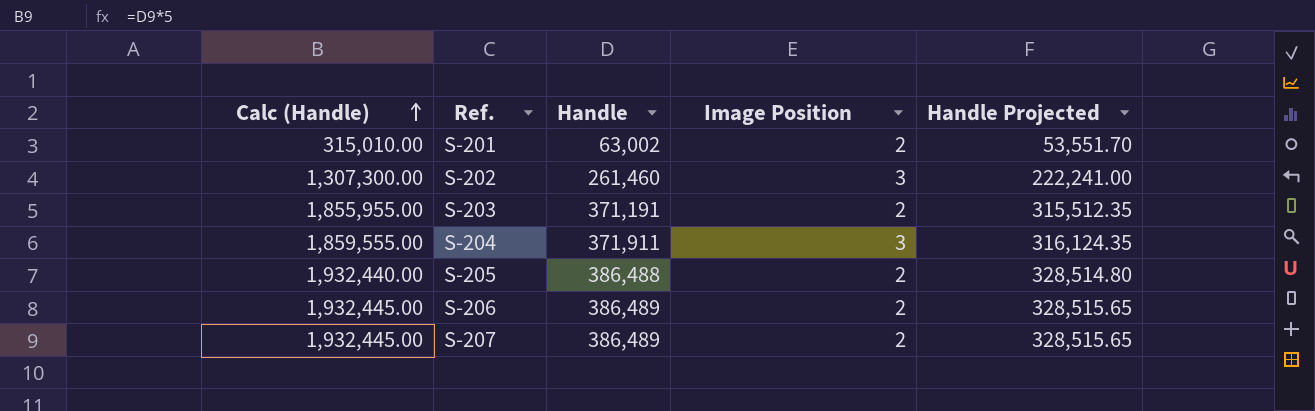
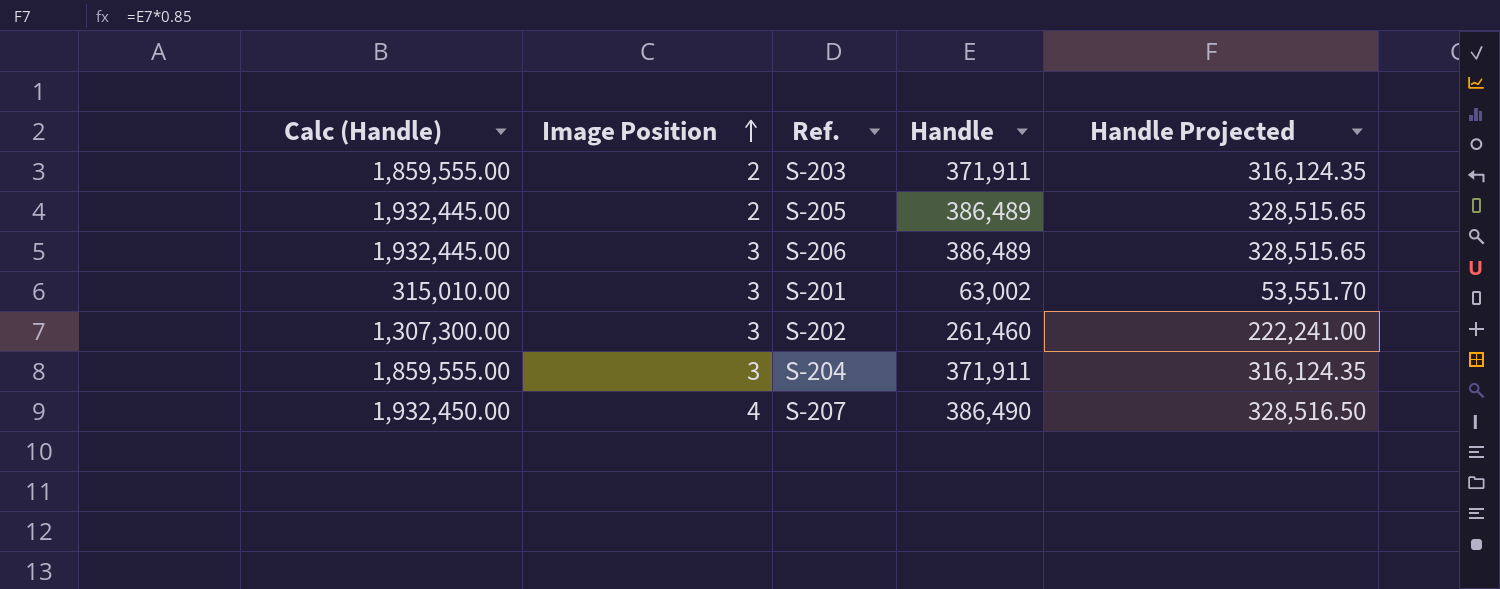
row order: Calc (Handle) ascending -> Image Position ascending
column Image Position | position: 4 -> 2
S-203 | Calc (Handle): 1,855,955.00 -> 1,859,555.00
S-203 | Handle: 371,191 -> 371,911
S-203 | Handle Projected: 315,512.35 -> 316,124.35
S-205 | Calc (Handle): 1,932,440.00 -> 1,932,445.00
S-205 | Handle: 386,488 -> 386,489
S-205 | Handle Projected: 328,514.80 -> 328,515.65
S-206 | Image Position: 2 -> 3
S-201 | Image Position: 2 -> 3
S-207 | Calc (Handle): 1,932,445.00 -> 1,932,450.00
S-207 | Image Position: 2 -> 4
S-207 | Handle: 386,489 -> 386,490
S-207 | Handle Projected: 328,515.65 -> 328,516.50

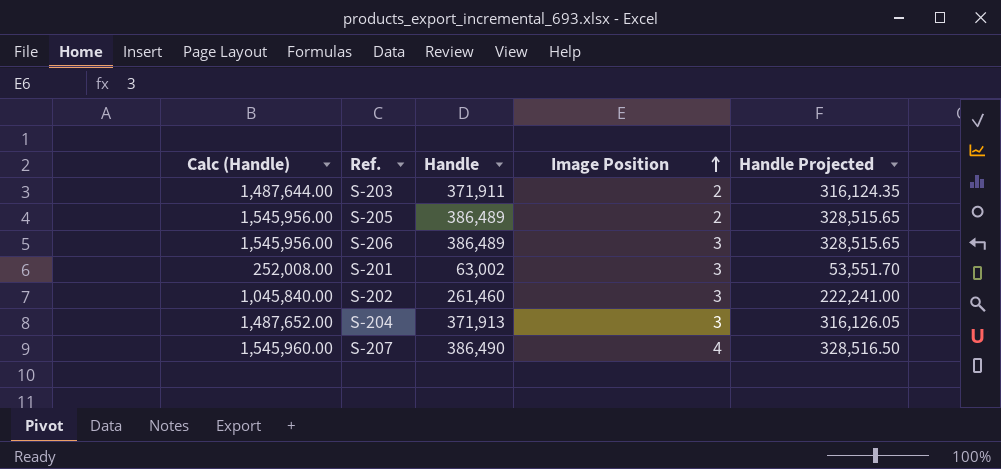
column Calc (Handle) | formula: [Handle] * 5 -> [Handle] * 4
column Image Position | position: 2 -> 4
S-204 | Handle: 371,911 -> 371,913
S-204 | Handle Projected: 316,124.35 -> 316,126.05

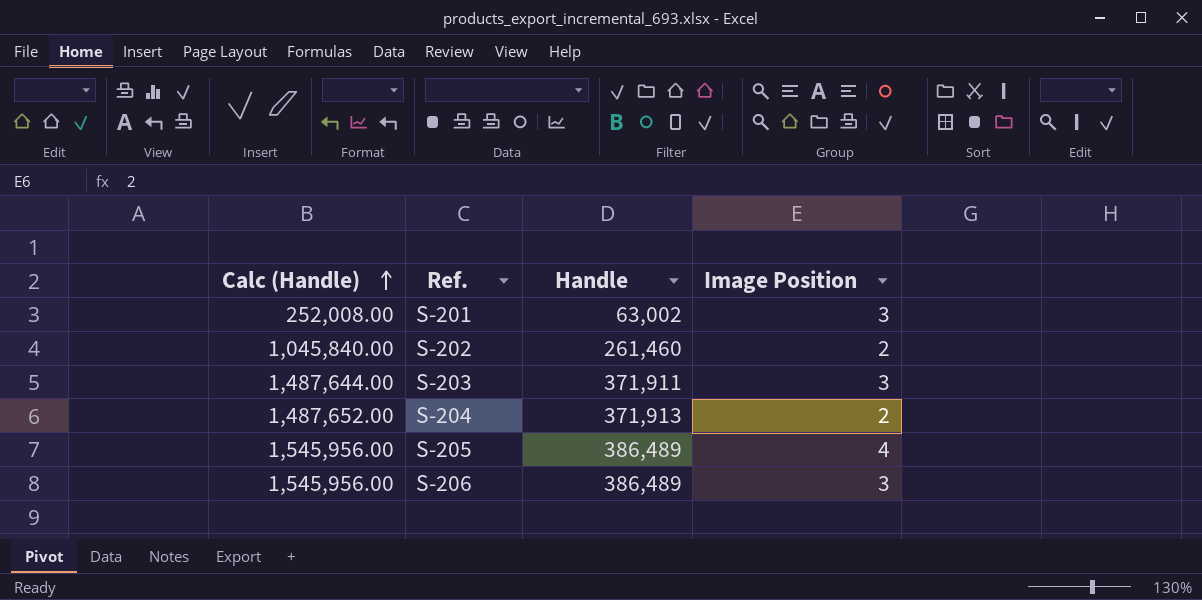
row order: Image Position ascending -> Calc (Handle) ascending
column Handle Projected | formula: [Handle] * 0.85 -> none
row S-207: 1,545,960.00 | 386,490 | 4 | 328,516.50 -> none
S-202 | Image Position: 3 -> 2
S-203 | Image Position: 2 -> 3
S-204 | Image Position: 3 -> 2
S-205 | Image Position: 2 -> 4

